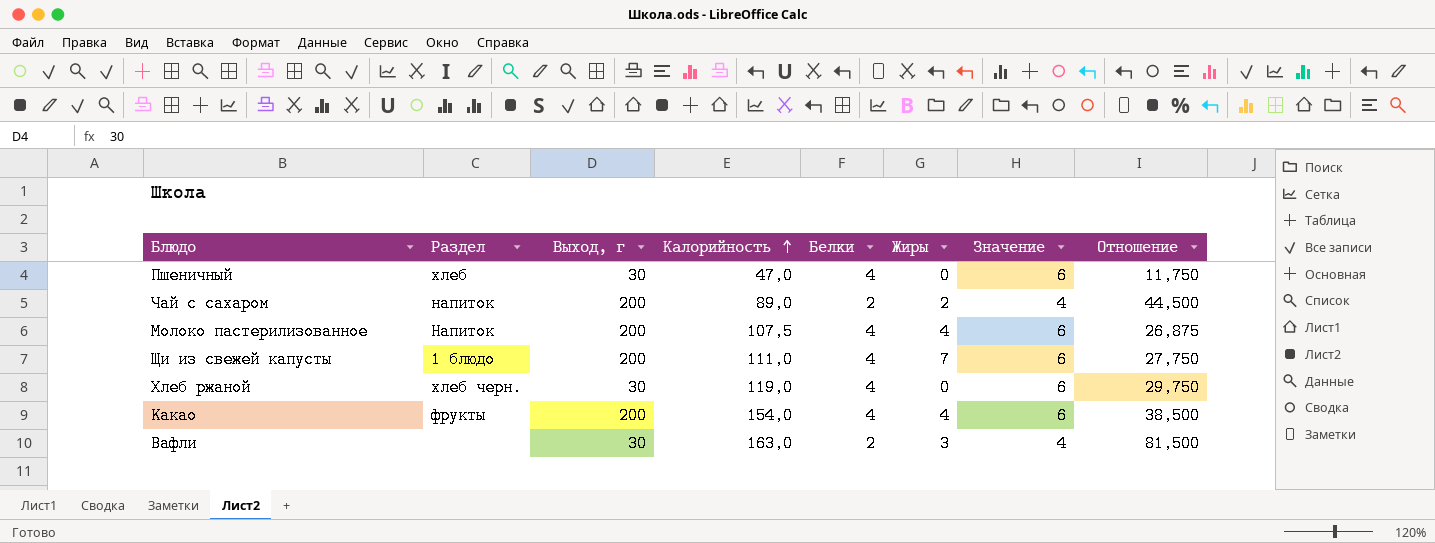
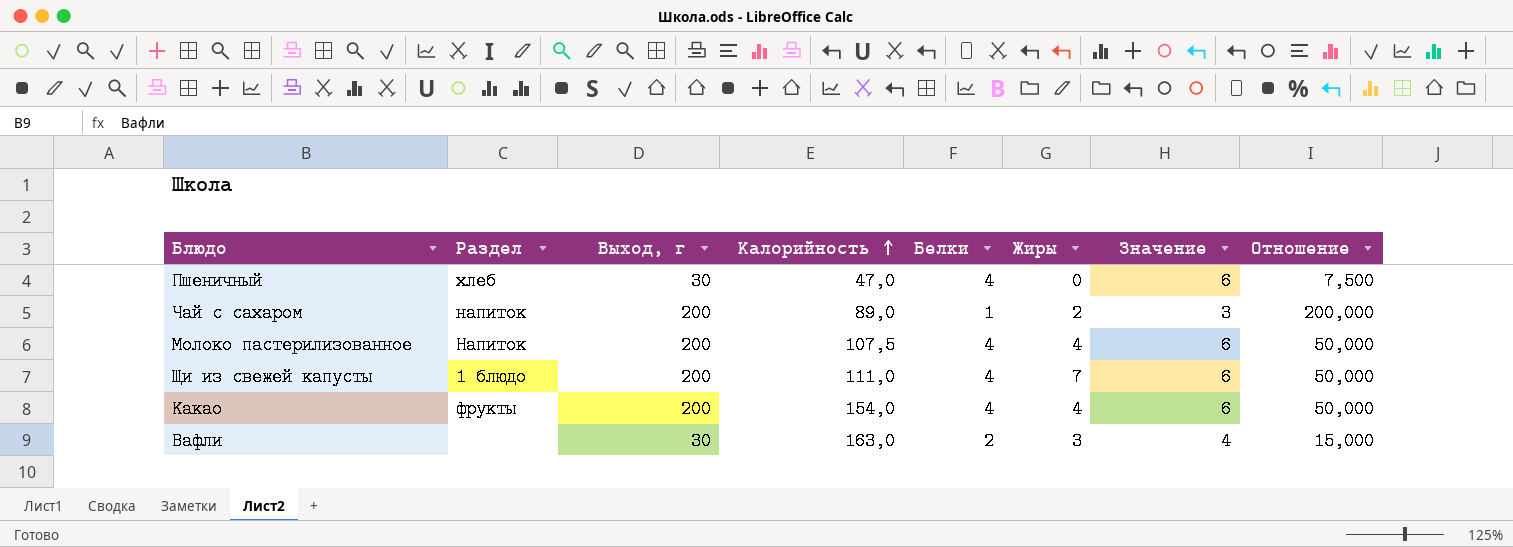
column Отношение | formula: [Калорийность] / [Белки] -> [Выход, г] / [Белки]
row Хлеб ржаной: хлеб черн. | 30 | 119,0 | 4 | 0 | 6 | 29,750 -> none
Чай с сахаром | Белки: 2 -> 1
Чай с сахаром | Значение: 4 -> 3

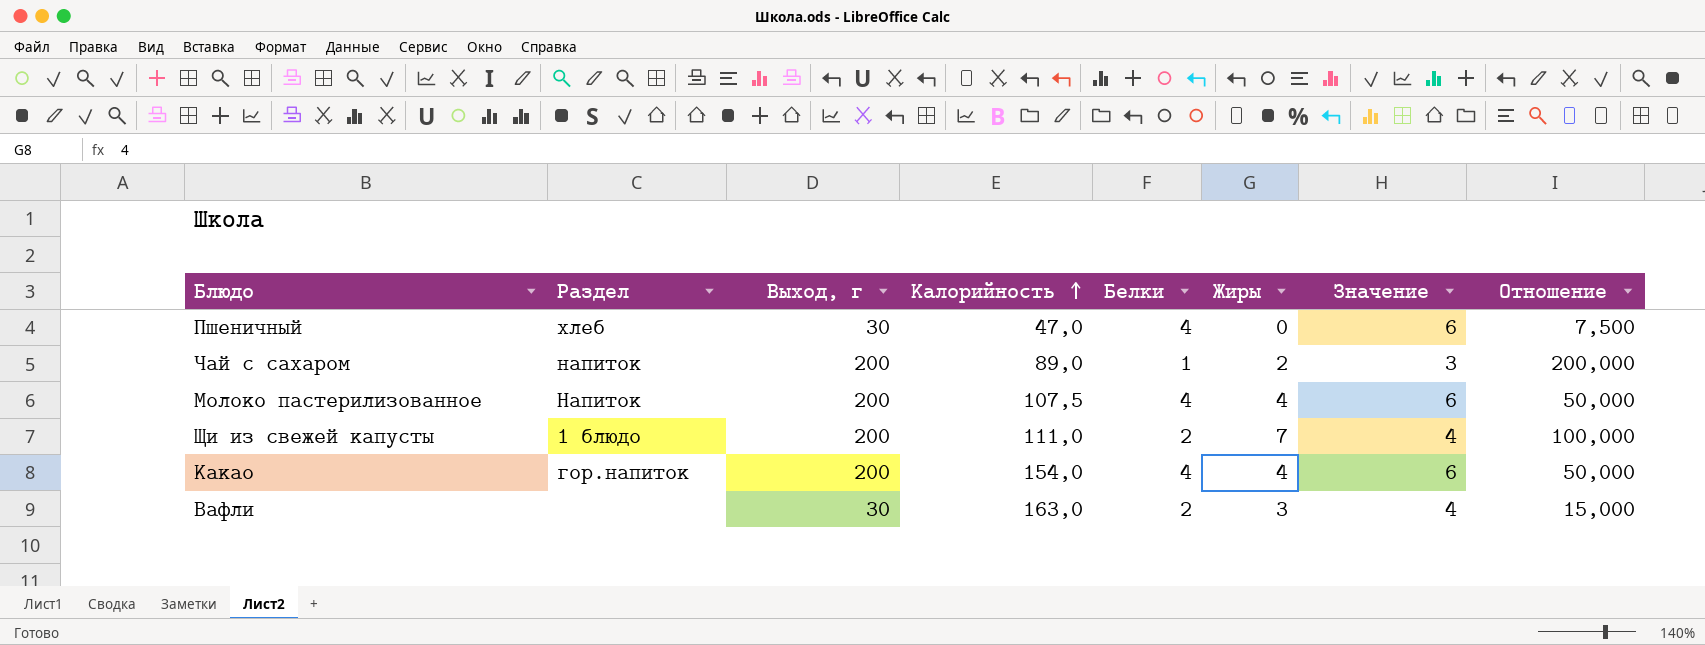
Щи из свежей капусты | Белки: 4 -> 2
Щи из свежей капусты | Значение: 6 -> 4
Щи из свежей капусты | Отношение: 50,000 -> 100,000
Какао | Раздел: фрукты -> гор.напиток

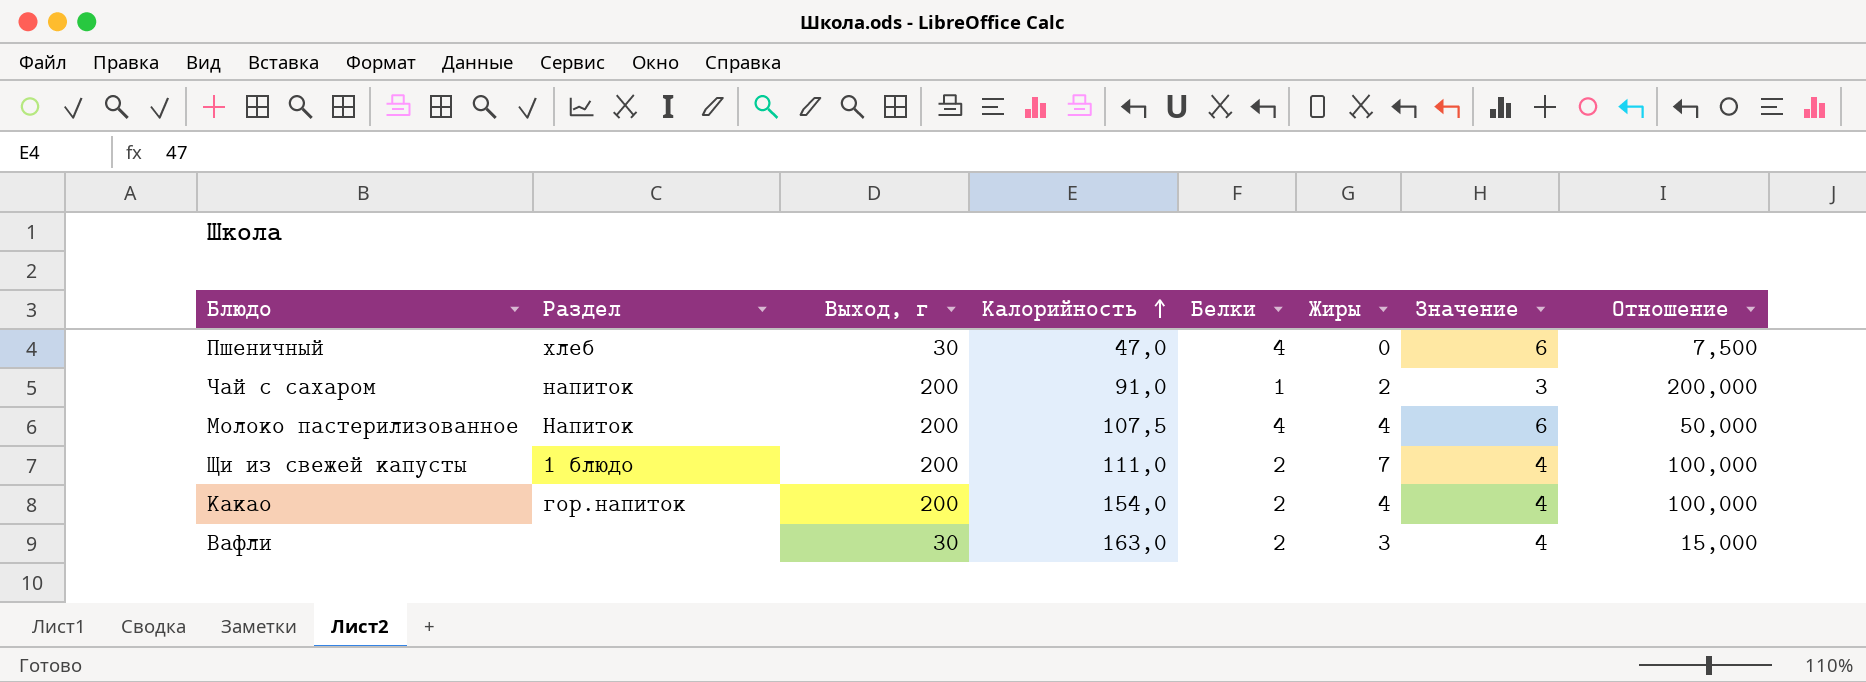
Чай с сахаром | Калорийность: 89,0 -> 91,0
Какао | Белки: 4 -> 2
Какао | Значение: 6 -> 4
Какао | Отношение: 50,000 -> 100,000

